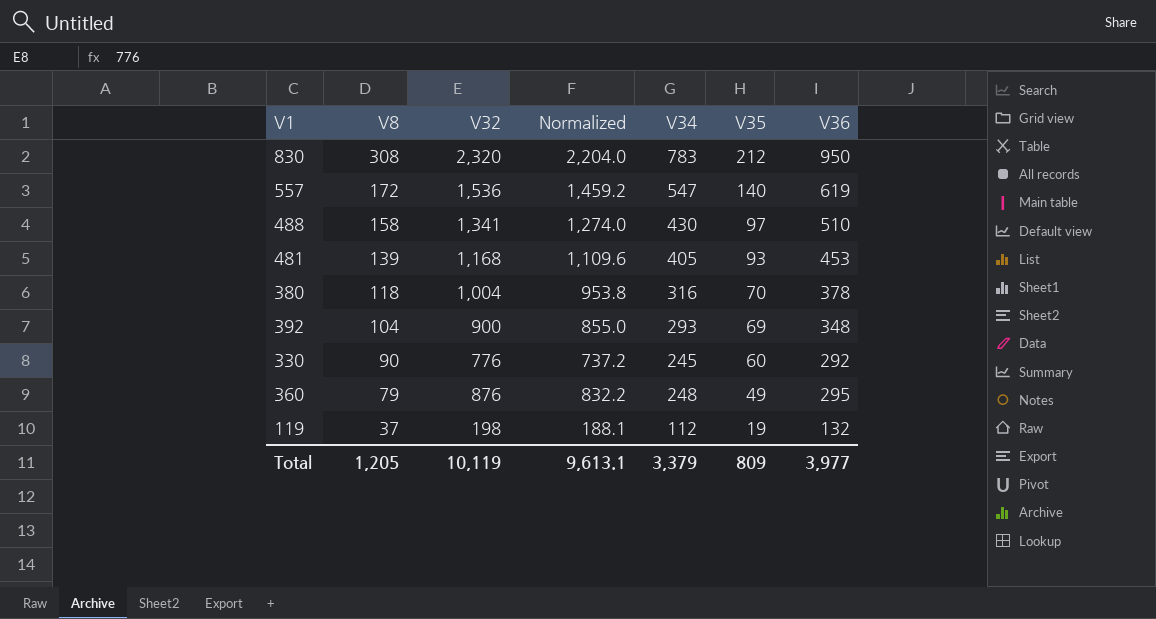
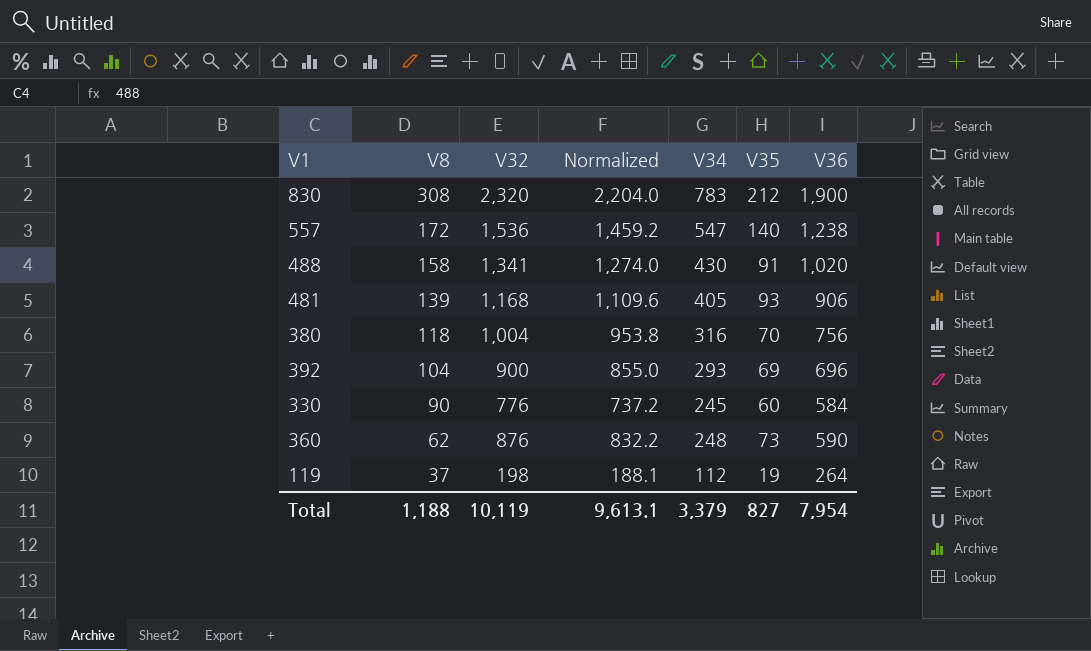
830 | V36: 950 -> 1,900
557 | V36: 619 -> 1,238
488 | V35: 97 -> 91
488 | V36: 510 -> 1,020
481 | V36: 453 -> 906
380 | V36: 378 -> 756
392 | V36: 348 -> 696
330 | V36: 292 -> 584
360 | V8: 79 -> 62
360 | V35: 49 -> 73
360 | V36: 295 -> 590
119 | V36: 132 -> 264
Total | V8: 1,205 -> 1,188
Total | V35: 809 -> 827
Total | V36: 3,977 -> 7,954

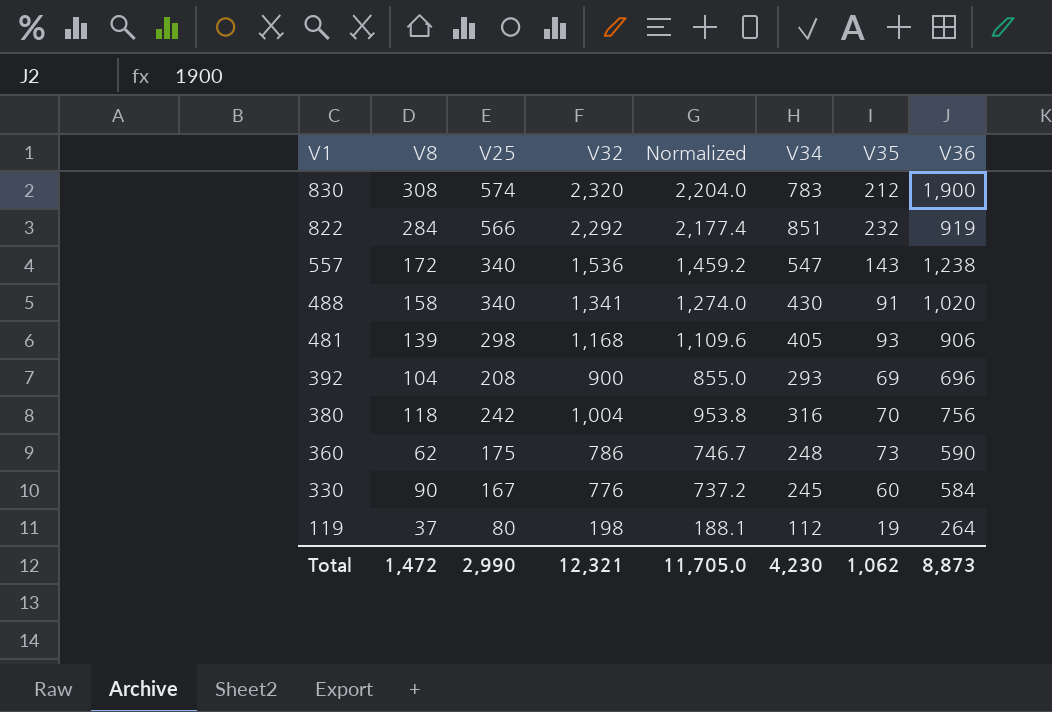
row order: V8 descending -> V1 descending
column V25 | position: none -> 3
row 822: none -> 284 | 566 | 2,292 | 2,177.4 | 851 | 232 | 919
557 | V35: 140 -> 143
360 | V32: 876 -> 786
360 | Normalized: 832.2 -> 746.7
Total | V8: 1,188 -> 1,472
Total | V32: 10,119 -> 12,321
Total | Normalized: 9,613.1 -> 11,705.0
Total | V34: 3,379 -> 4,230
Total | V35: 827 -> 1,062
Total | V36: 7,954 -> 8,873

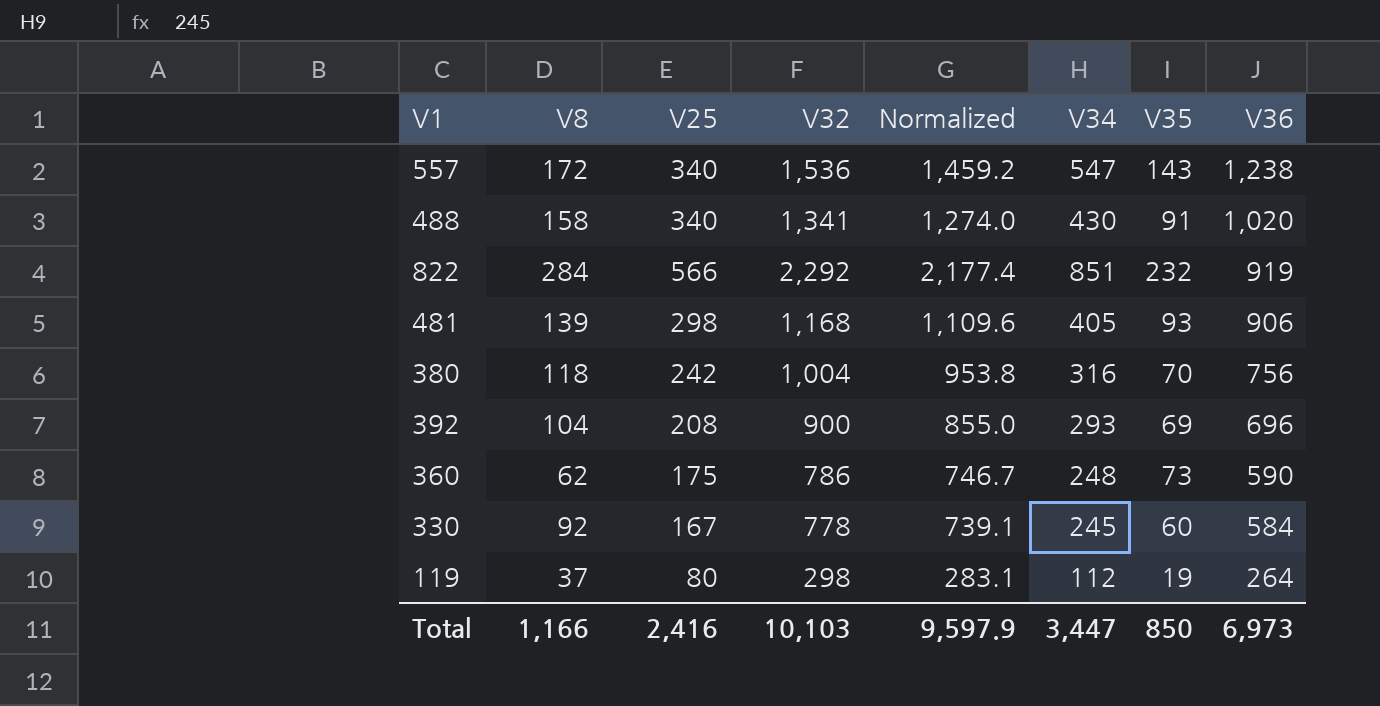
row order: V1 descending -> V36 descending
row 830: 308 | 574 | 2,320 | 2,204.0 | 783 | 212 | 1,900 -> none
330 | V8: 90 -> 92
330 | V32: 776 -> 778
330 | Normalized: 737.2 -> 739.1
119 | V32: 198 -> 298
119 | Normalized: 188.1 -> 283.1
Total | V8: 1,472 -> 1,166
Total | V25: 2,990 -> 2,416
Total | V32: 12,321 -> 10,103
Total | Normalized: 11,705.0 -> 9,597.9
Total | V34: 4,230 -> 3,447
Total | V35: 1,062 -> 850
Total | V36: 8,873 -> 6,973

